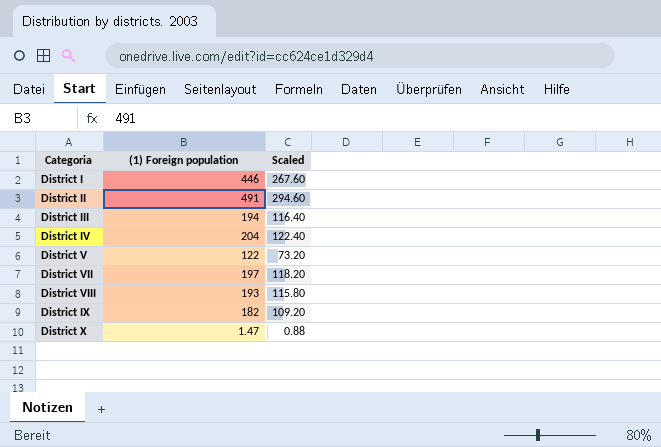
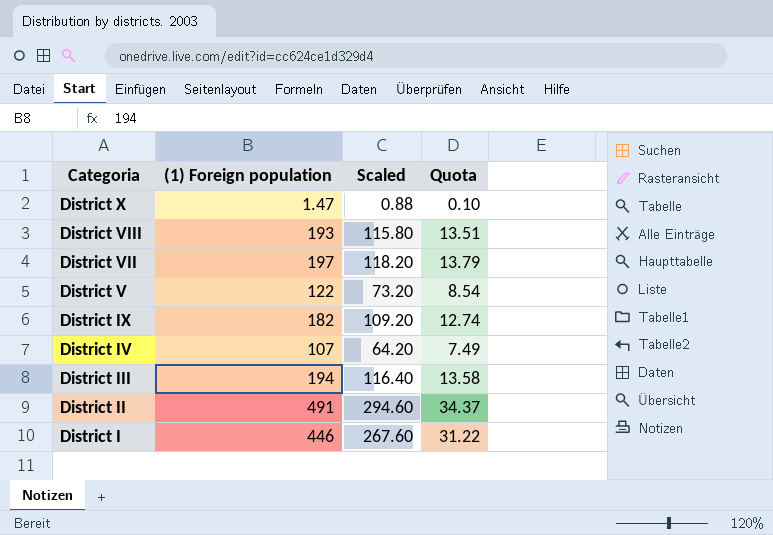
row order: none -> Categoria descending
column Quota | formula: none -> [(1) Foreign population] * 0.07
District IV | (1) Foreign population: 204 -> 107
District IV | Scaled: 122.40 -> 64.20

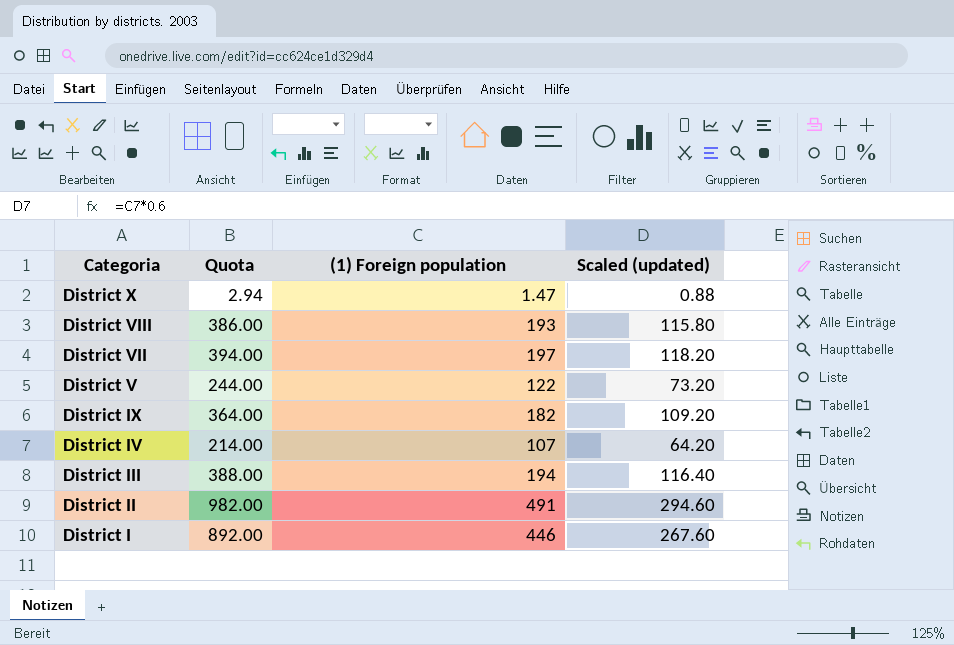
column Quota | formula: [(1) Foreign population] * 0.07 -> [(1) Foreign population] * 2
column Quota | position: 4 -> 2
column name: Scaled -> Scaled (updated)

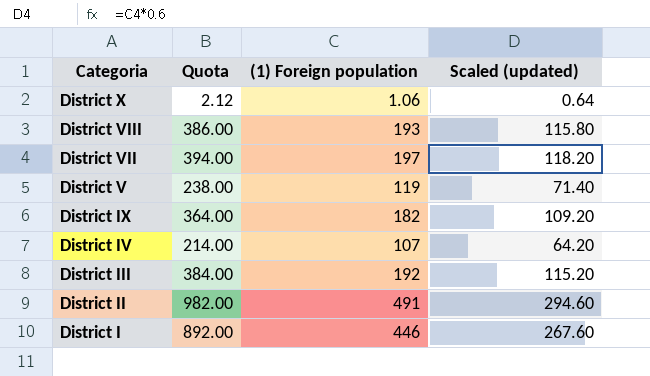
District X | Quota: 2.94 -> 2.12
District X | (1) Foreign population: 1.47 -> 1.06
District X | Scaled (updated): 0.88 -> 0.64
District V | Quota: 244.00 -> 238.00
District V | (1) Foreign population: 122 -> 119
District V | Scaled (updated): 73.20 -> 71.40
District III | Quota: 388.00 -> 384.00
District III | (1) Foreign population: 194 -> 192
District III | Scaled (updated): 116.40 -> 115.20

